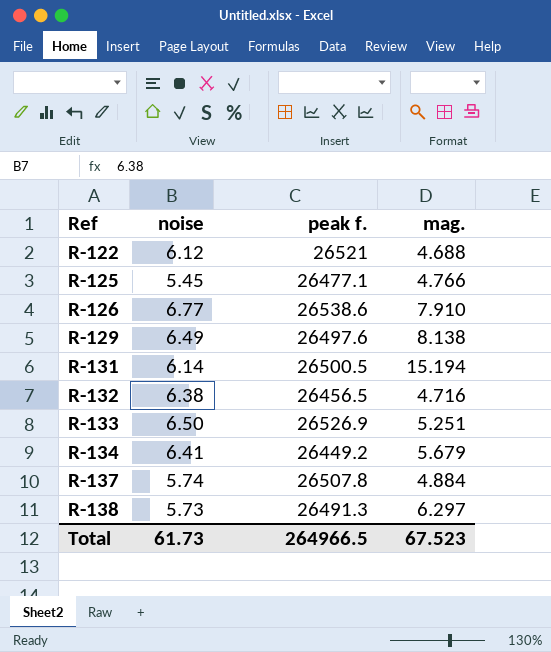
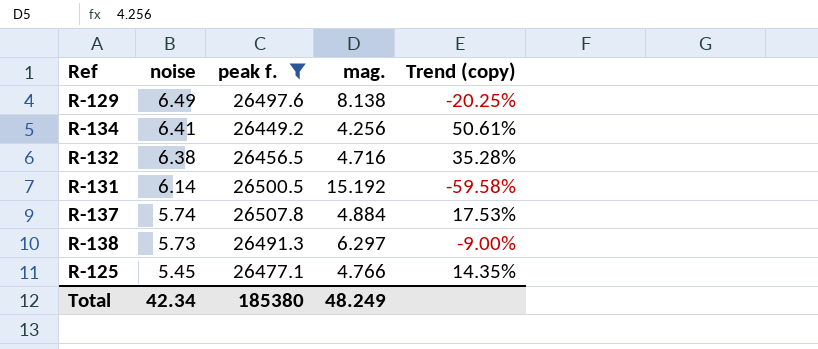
filter: none -> peak f. <= 26507.8
row order: Ref ascending -> noise descending
column Trend (copy) | formula: none -> ([noise] - [mag.]) / [mag.]
R-134 | mag.: 5.679 -> 4.256
R-131 | mag.: 15.194 -> 15.192
Total | noise: 61.73 -> 42.34
Total | peak f.: 264966.5 -> 185380
Total | mag.: 67.523 -> 48.249

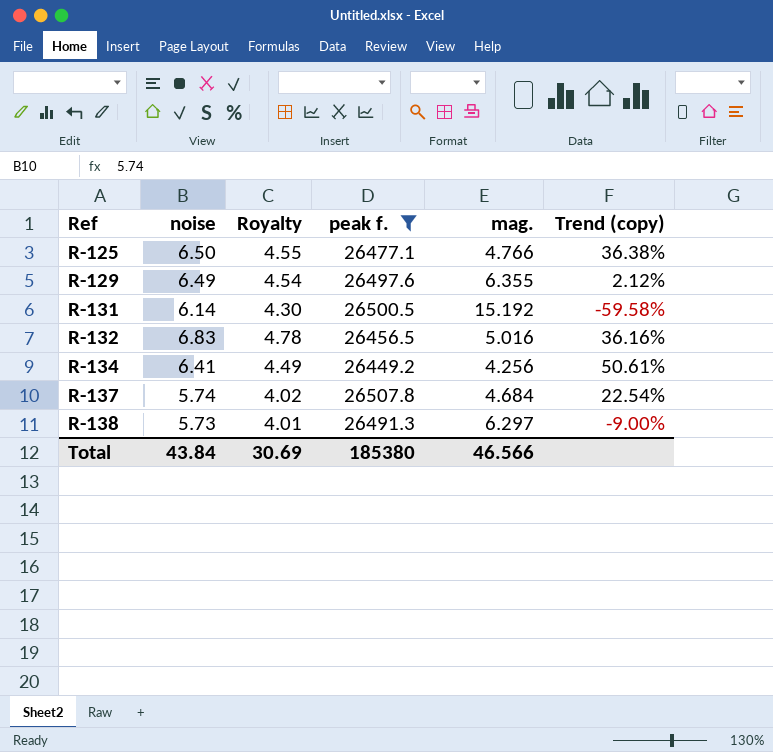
row order: noise descending -> Ref ascending
column Royalty | formula: none -> [noise] * 0.7
R-125 | noise: 5.45 -> 6.50
R-125 | Trend (copy): 14.35% -> 36.38%
R-129 | mag.: 8.138 -> 6.355
R-129 | Trend (copy): -20.25% -> 2.12%
R-132 | noise: 6.38 -> 6.83
R-132 | mag.: 4.716 -> 5.016
R-132 | Trend (copy): 35.28% -> 36.16%
R-137 | mag.: 4.884 -> 4.684
R-137 | Trend (copy): 17.53% -> 22.54%
Total | noise: 42.34 -> 43.84
Total | mag.: 48.249 -> 46.566

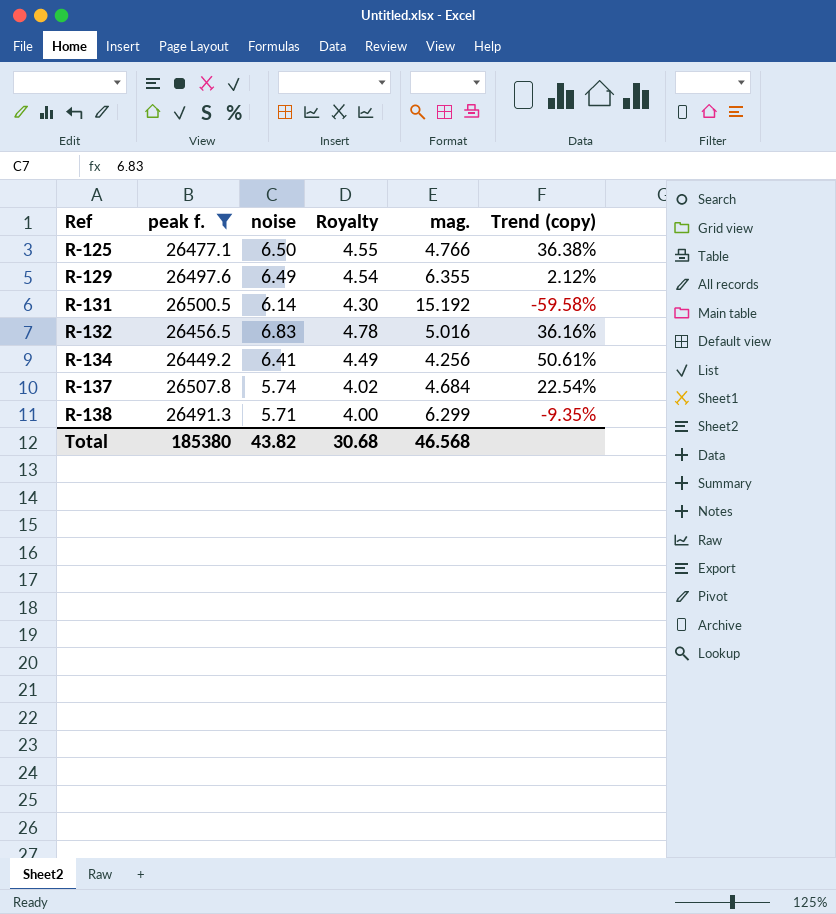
column peak f. | position: 4 -> 2
R-138 | noise: 5.73 -> 5.71
R-138 | Royalty: 4.01 -> 4.00
R-138 | mag.: 6.297 -> 6.299
R-138 | Trend (copy): -9.00% -> -9.35%
Total | noise: 43.84 -> 43.82
Total | Royalty: 30.69 -> 30.68
Total | mag.: 46.566 -> 46.568

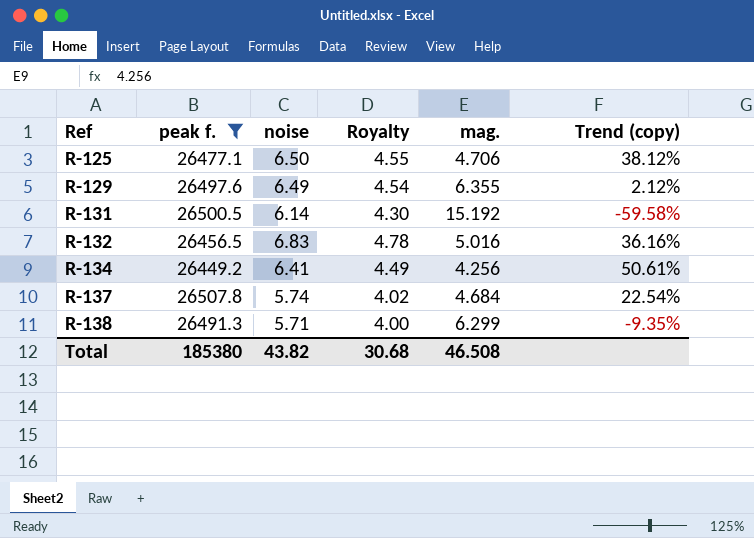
R-125 | mag.: 4.766 -> 4.706
R-125 | Trend (copy): 36.38% -> 38.12%
Total | mag.: 46.568 -> 46.508

